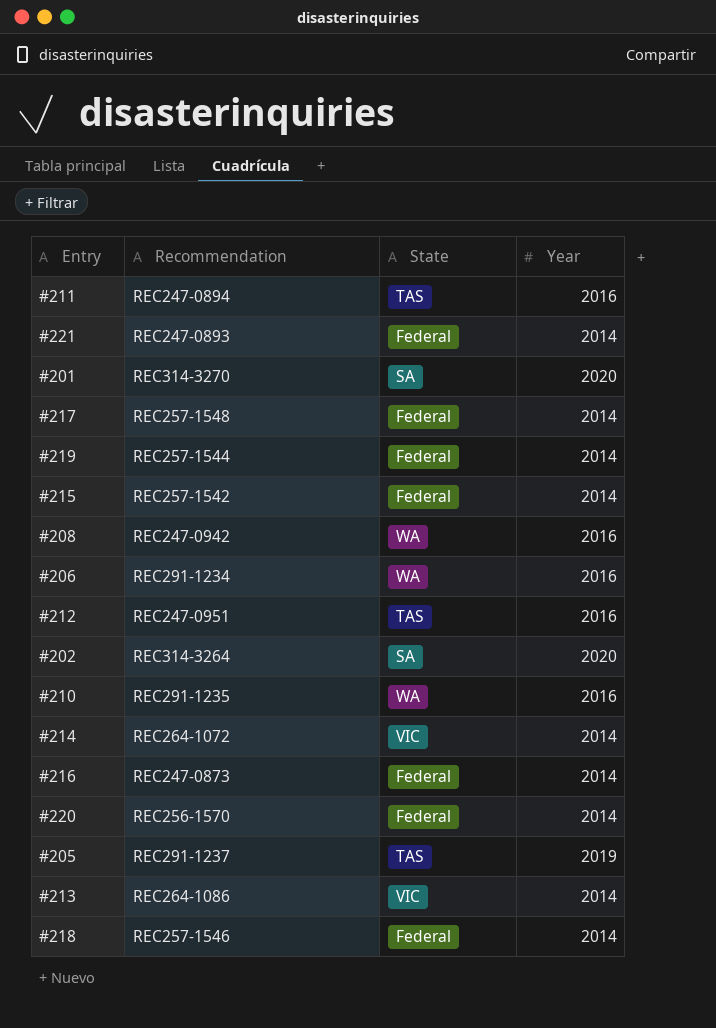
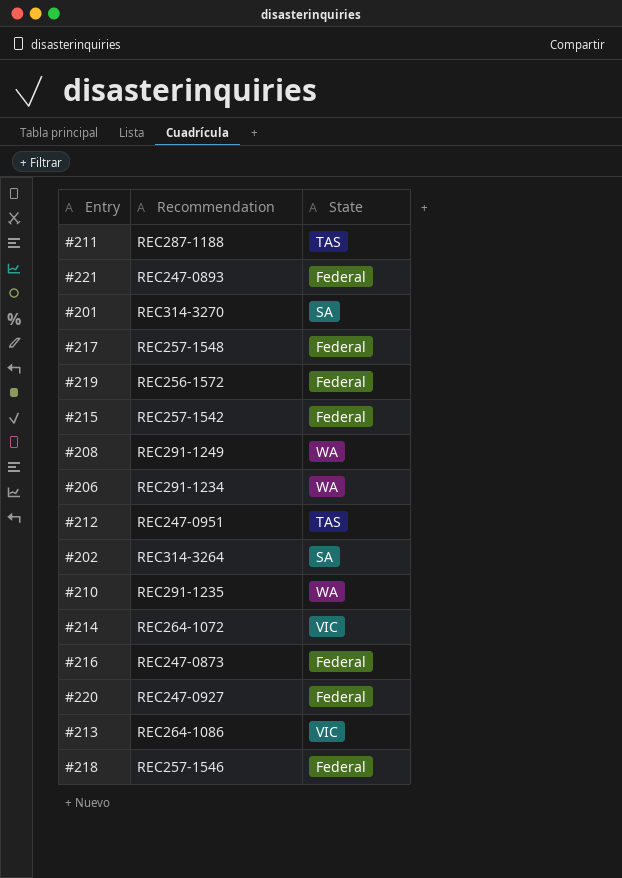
column Year | position: 4 -> none
row #205: REC291-1237 | TAS | 2019 -> none
#211 | Recommendation: REC247-0894 -> REC287-1188
#219 | Recommendation: REC257-1544 -> REC256-1572
#208 | Recommendation: REC247-0942 -> REC291-1249
#220 | Recommendation: REC256-1570 -> REC247-0927

